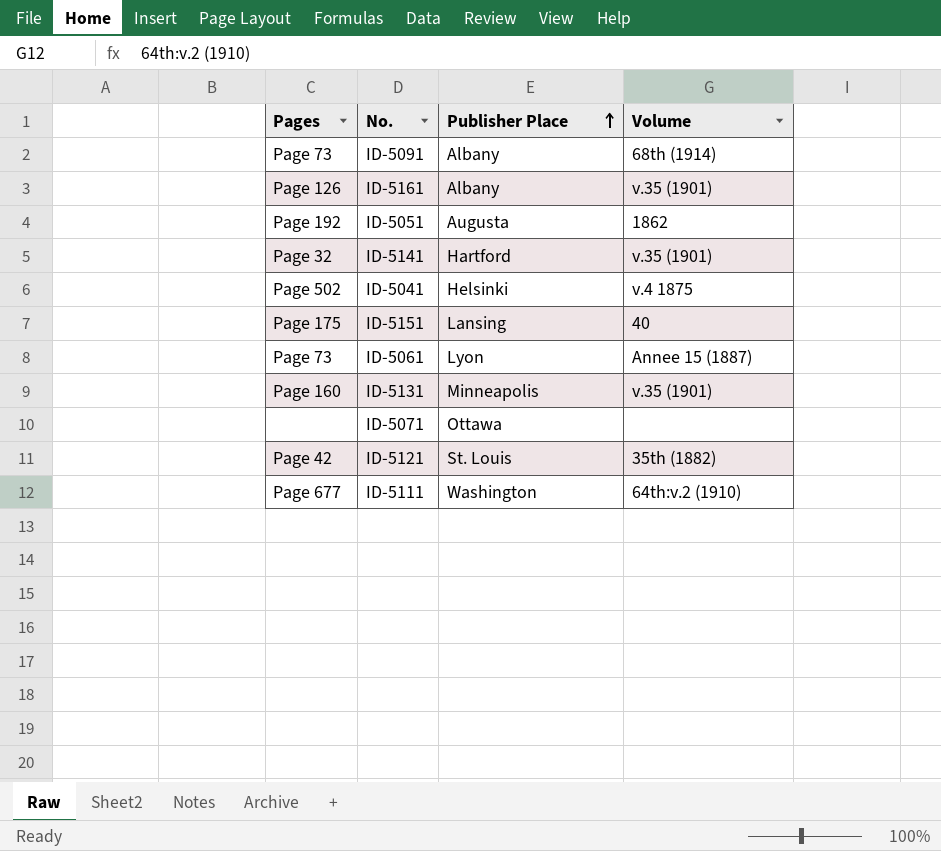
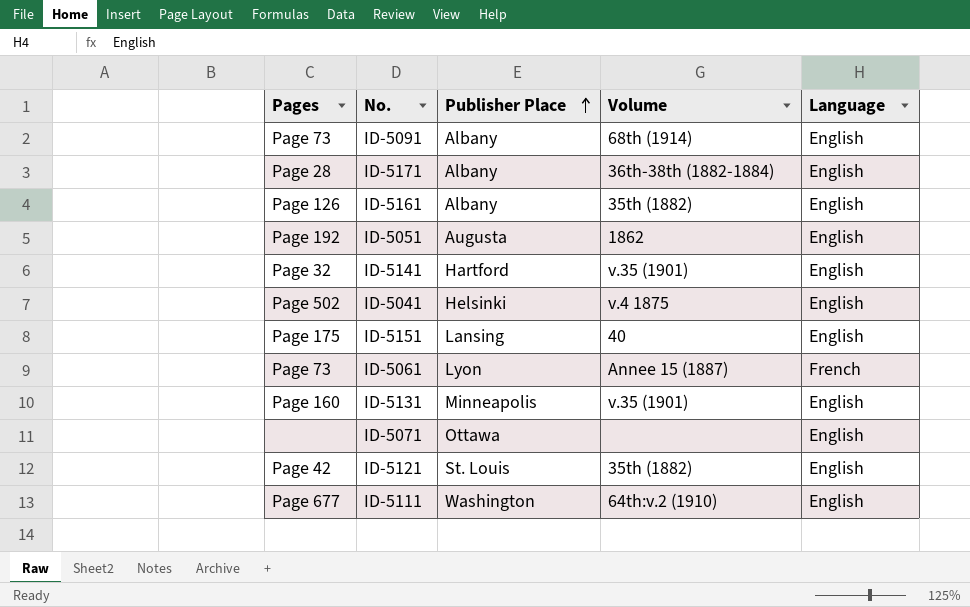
column Language | position: none -> 5
row ID-5171: none -> Page 28 | Albany | 36th-38th (1882-1884) | English
ID-5161 | Volume: v.35 (1901) -> 35th (1882)

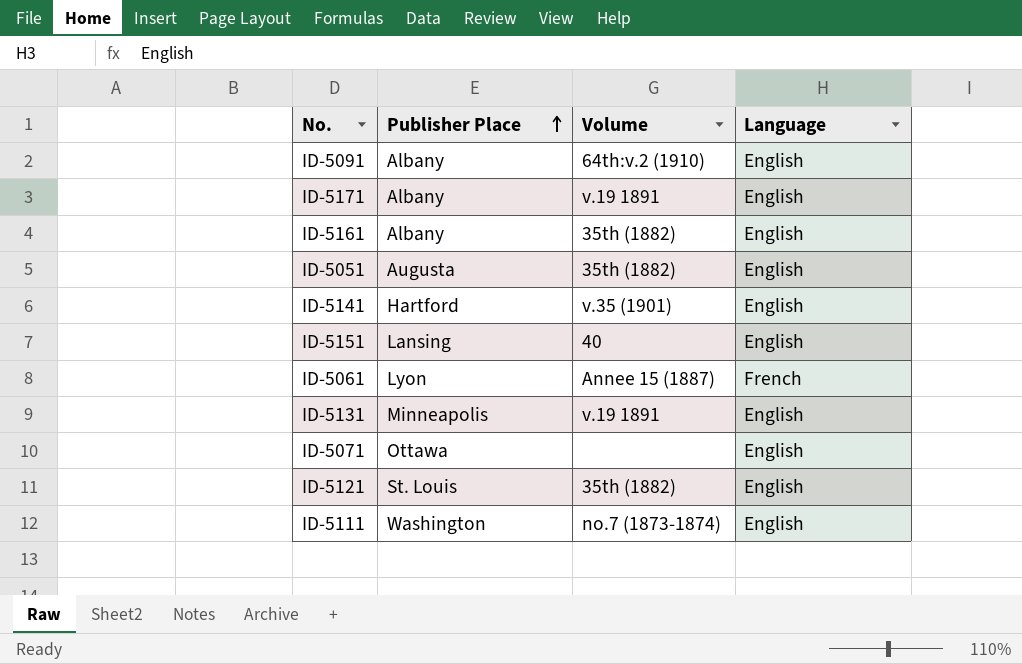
column Pages | position: 1 -> none
row ID-5041: Page 502 | Helsinki | v.4 1875 | English -> none
ID-5091 | Volume: 68th (1914) -> 64th:v.2 (1910)
ID-5171 | Volume: 36th-38th (1882-1884) -> v.19 1891
ID-5051 | Volume: 1862 -> 35th (1882)
ID-5131 | Volume: v.35 (1901) -> v.19 1891
ID-5111 | Volume: 64th:v.2 (1910) -> no.7 (1873-1874)

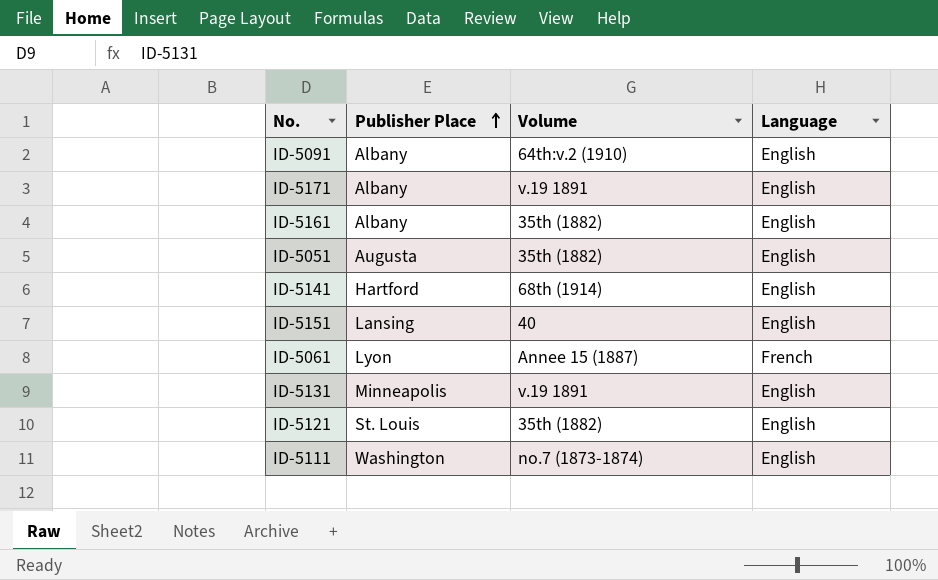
row ID-5071: Ottawa | none | English -> none
ID-5141 | Volume: v.35 (1901) -> 68th (1914)

